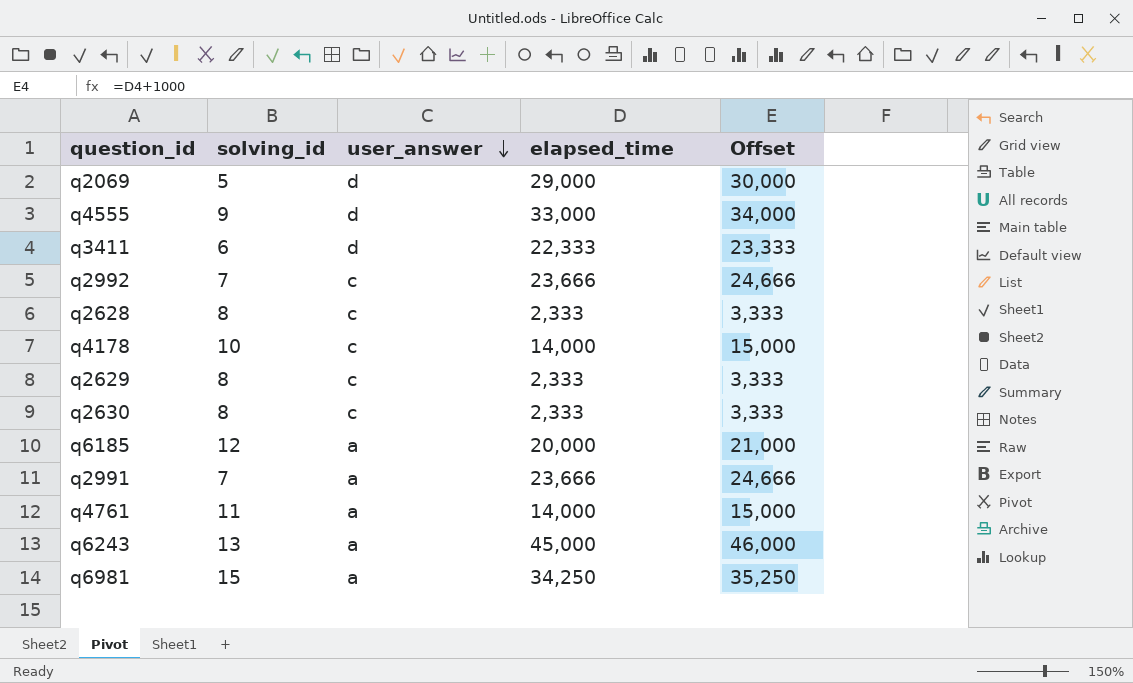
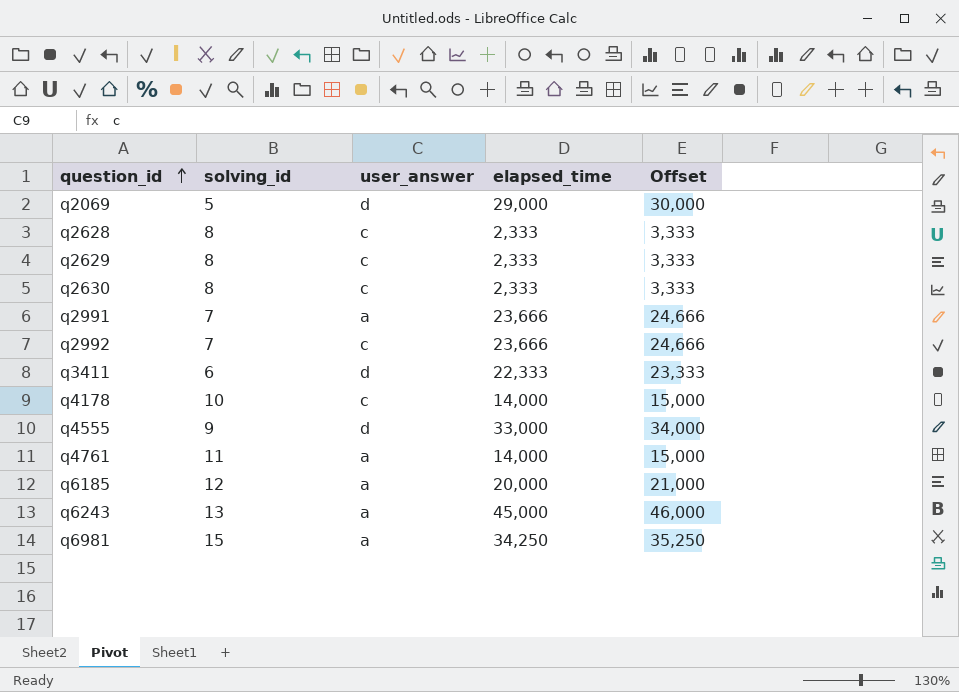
row order: user_answer descending -> question_id ascending

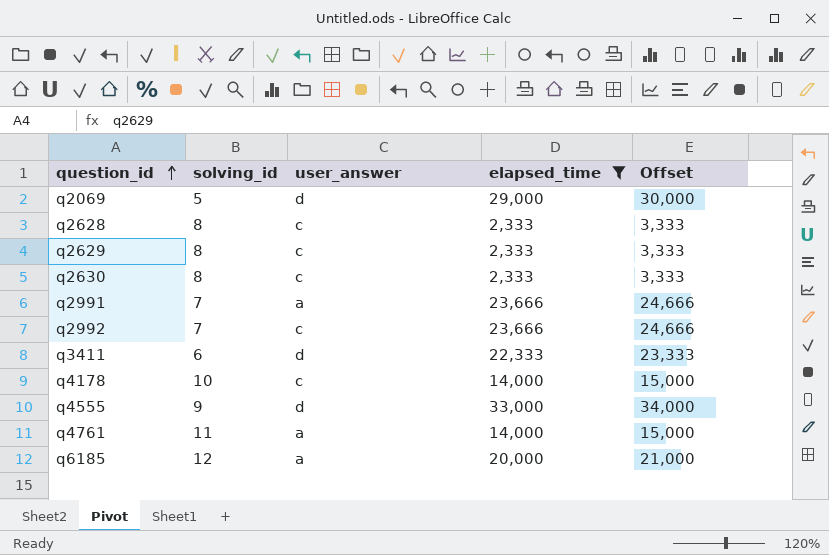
filter: none -> elapsed_time <= 33,000

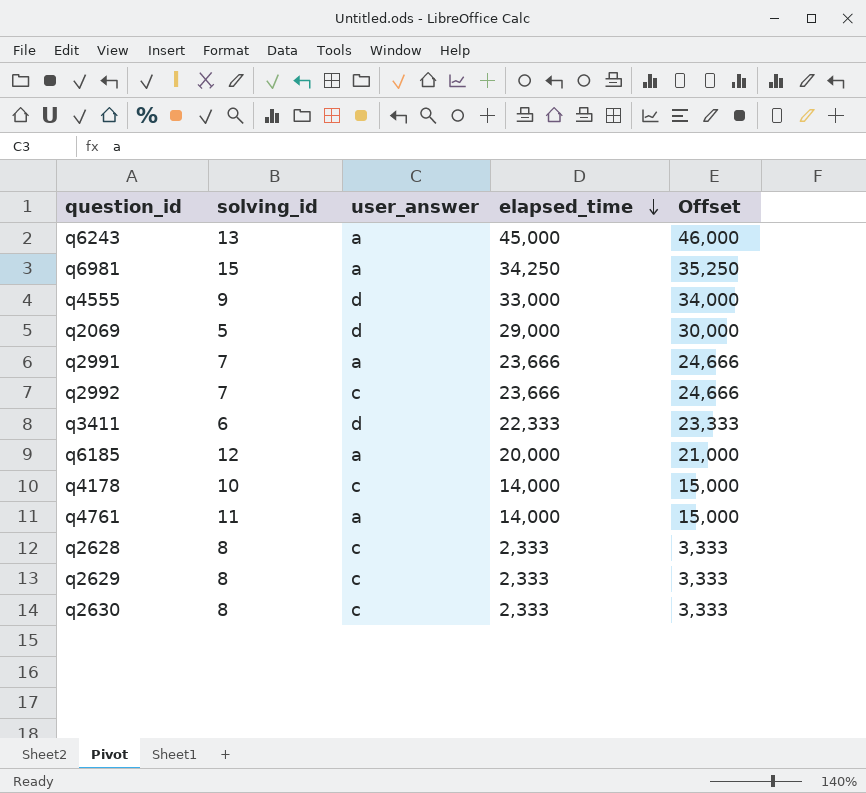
filter: elapsed_time <= 33,000 -> none
row order: question_id ascending -> elapsed_time descending

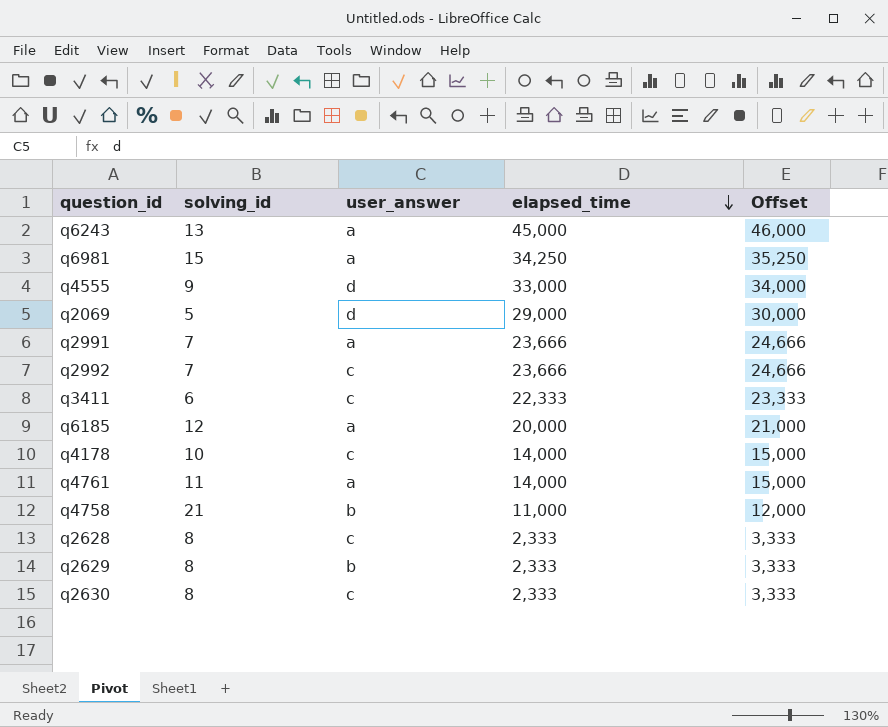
q3411 | user_answer: d -> c
row q4758: none -> 21 | b | 11,000 | 12,000
q2629 | user_answer: c -> b

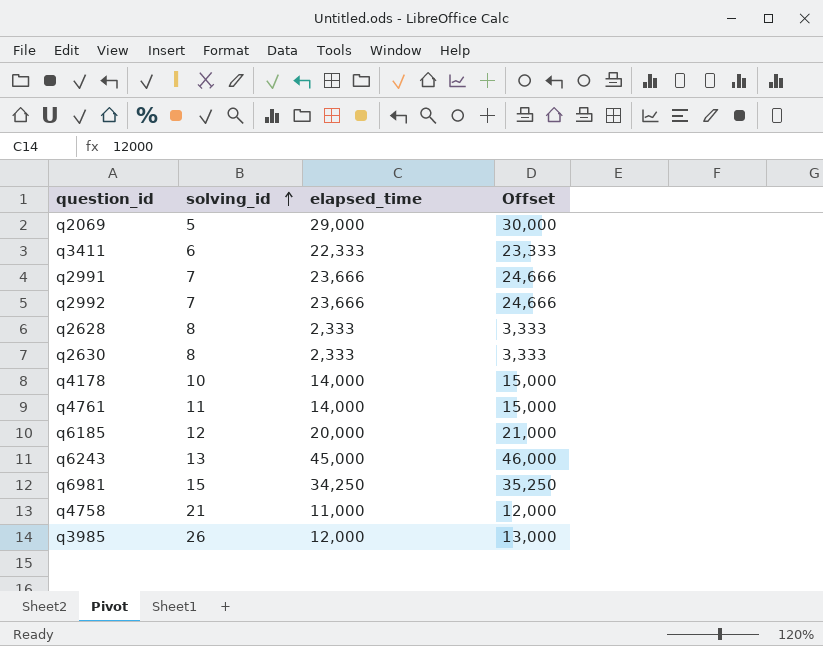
row order: elapsed_time descending -> solving_id ascending
column user_answer | position: 3 -> none
row q4555: 9 | d | 33,000 | 34,000 -> none
row q2629: 8 | b | 2,333 | 3,333 -> none
row q3985: none -> 26 | 12,000 | 13,000

